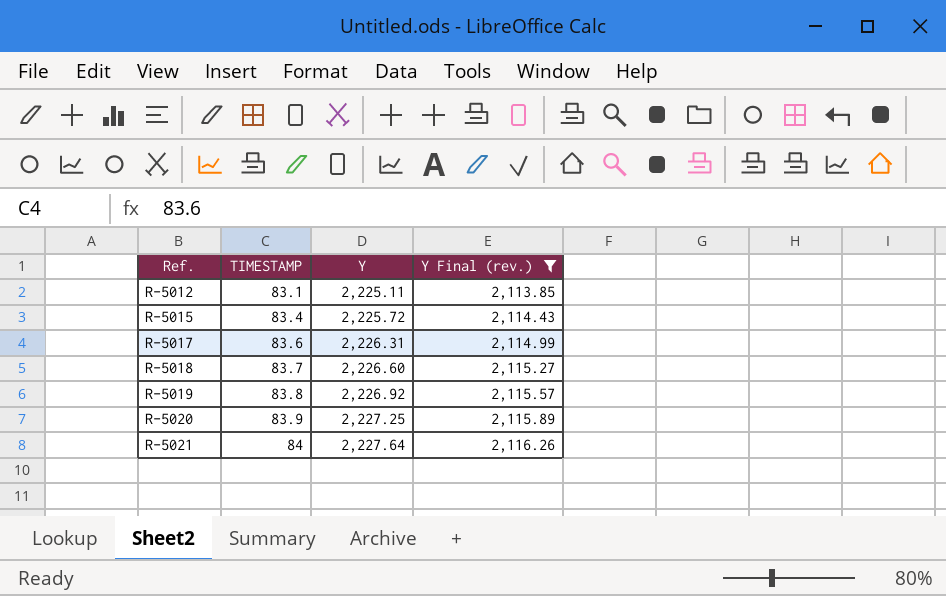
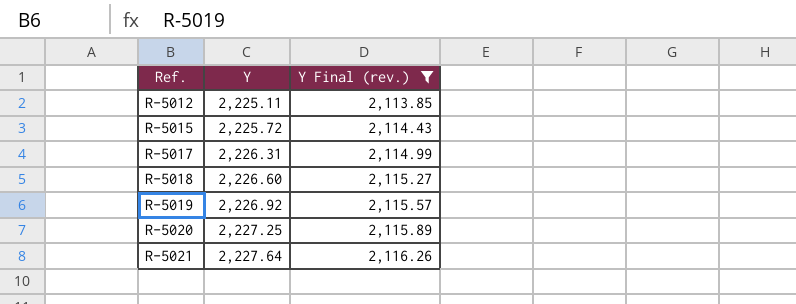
column TIMESTAMP | position: 2 -> none

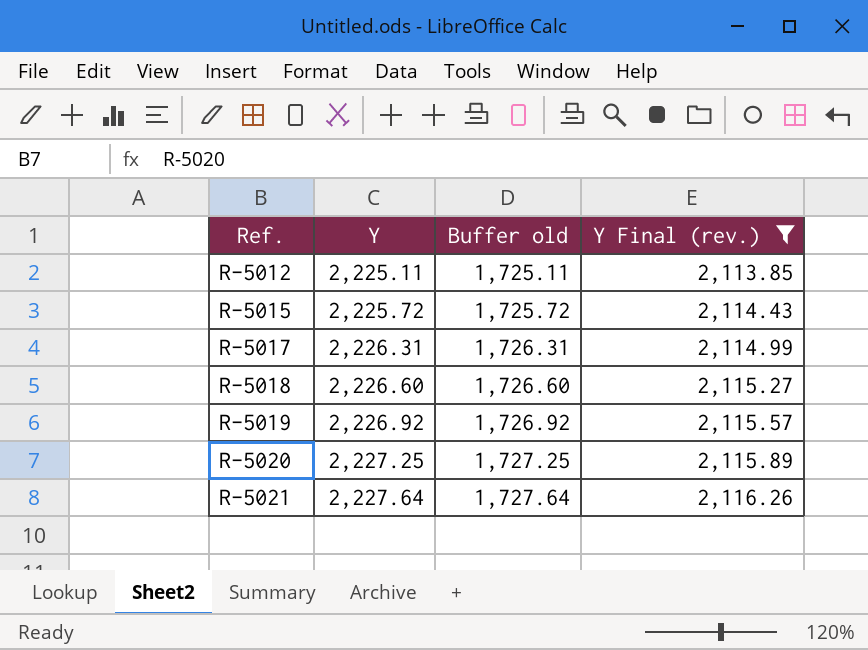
column Buffer old | formula: none -> [Y] - 500

